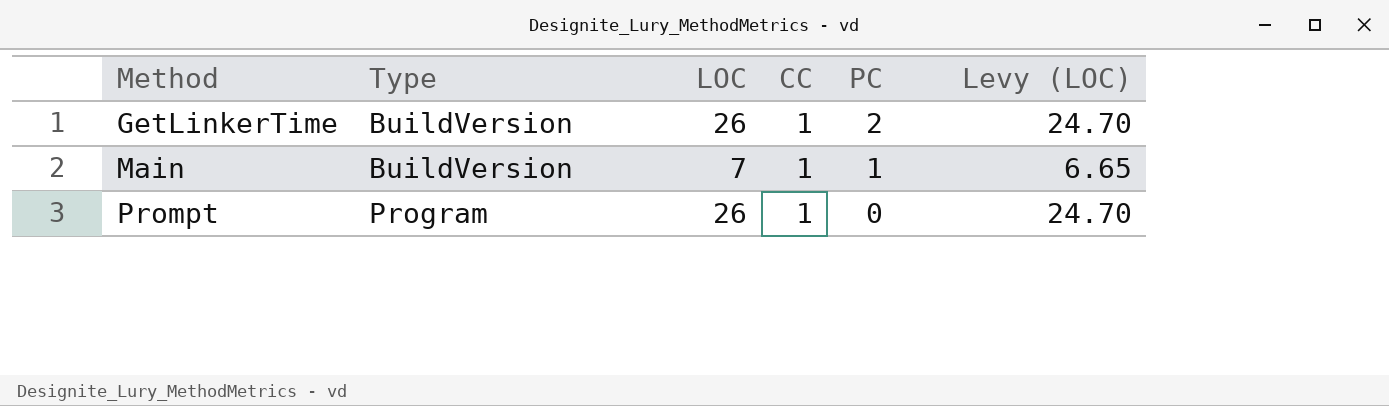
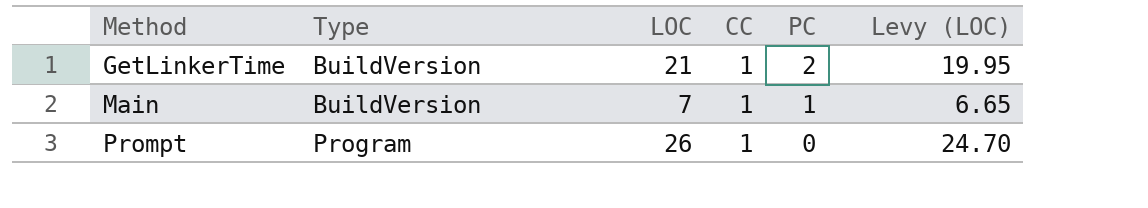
GetLinkerTime | LOC: 26 -> 21
GetLinkerTime | Levy (LOC): 24.70 -> 19.95

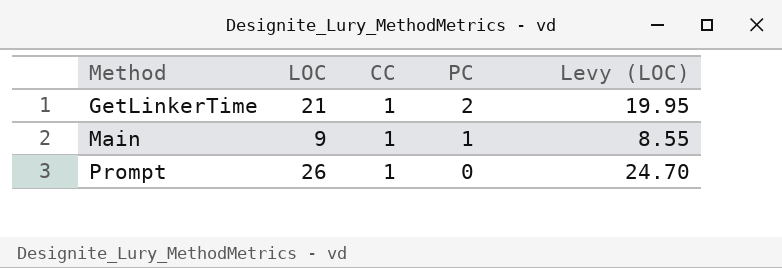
column Type | position: 2 -> none
Main | LOC: 7 -> 9
Main | Levy (LOC): 6.65 -> 8.55

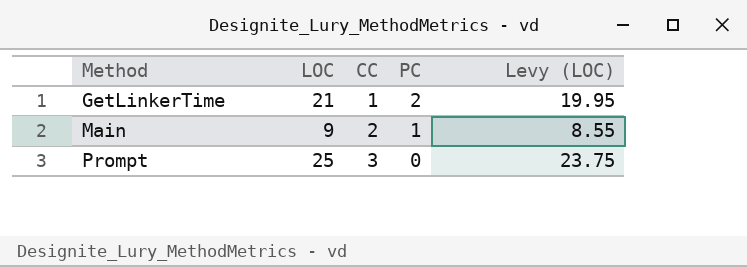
Main | CC: 1 -> 2
Prompt | LOC: 26 -> 25
Prompt | CC: 1 -> 3
Prompt | Levy (LOC): 24.70 -> 23.75

